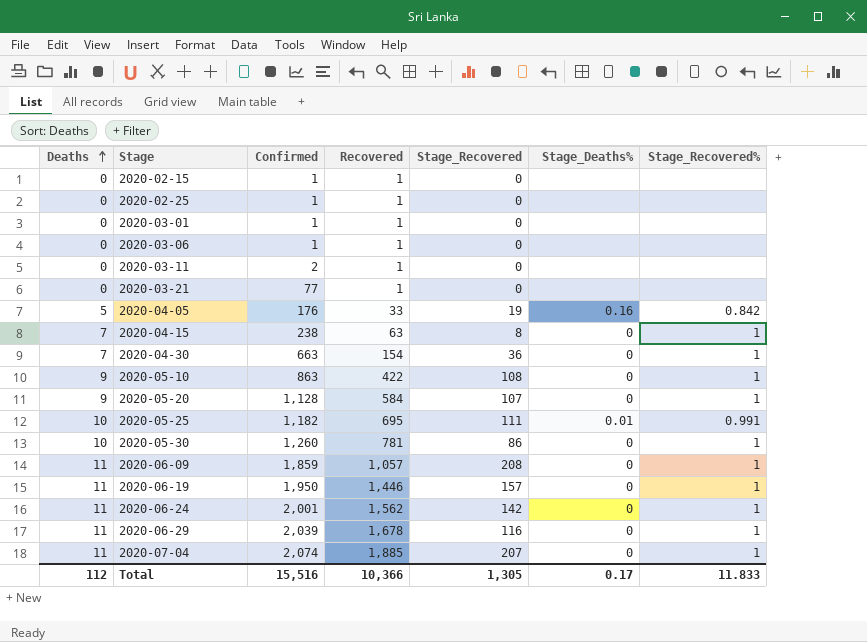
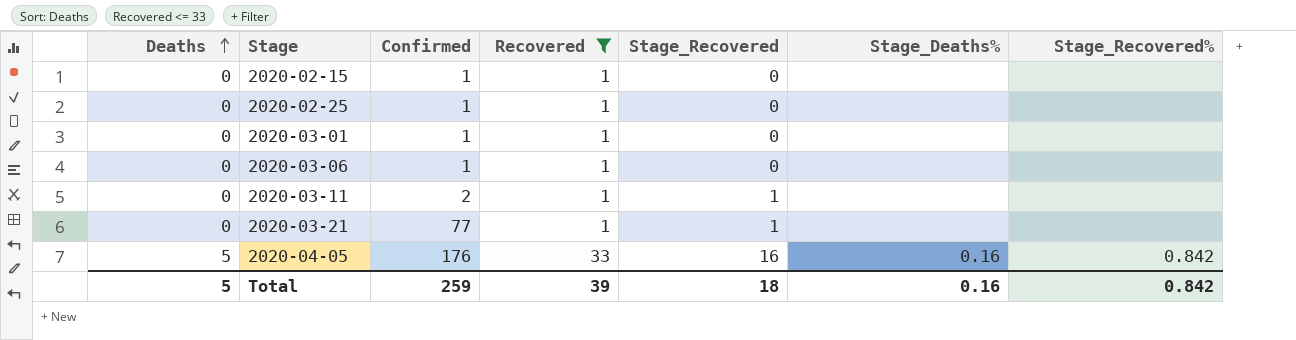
filter: none -> Recovered <= 33
2020-03-11 | Stage_Recovered: 0 -> 1
2020-03-21 | Stage_Recovered: 0 -> 1
2020-04-05 | Stage_Recovered: 19 -> 16
Total | Deaths: 112 -> 5
Total | Confirmed: 15,516 -> 259
Total | Recovered: 10,366 -> 39
Total | Stage_Recovered: 1,305 -> 18
Total | Stage_Deaths%: 0.17 -> 0.16
Total | Stage_Recovered%: 11.833 -> 0.842

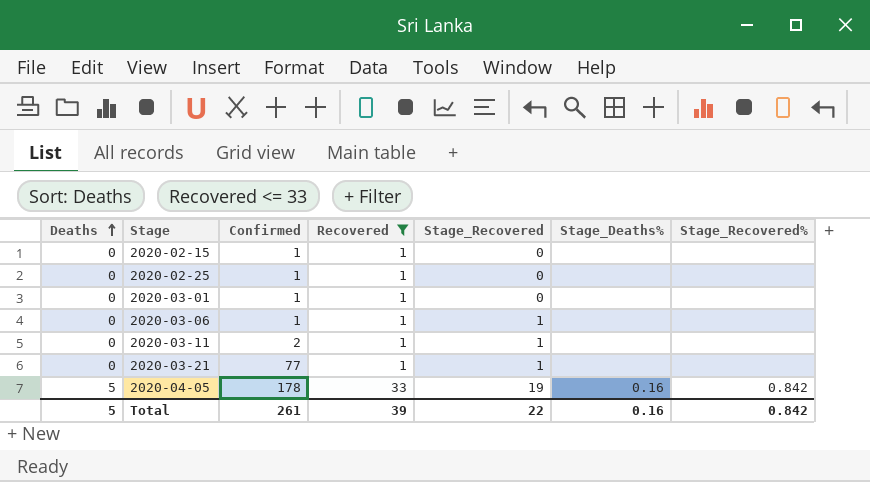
2020-03-06 | Stage_Recovered: 0 -> 1
2020-04-05 | Confirmed: 176 -> 178
2020-04-05 | Stage_Recovered: 16 -> 19
Total | Confirmed: 259 -> 261
Total | Stage_Recovered: 18 -> 22

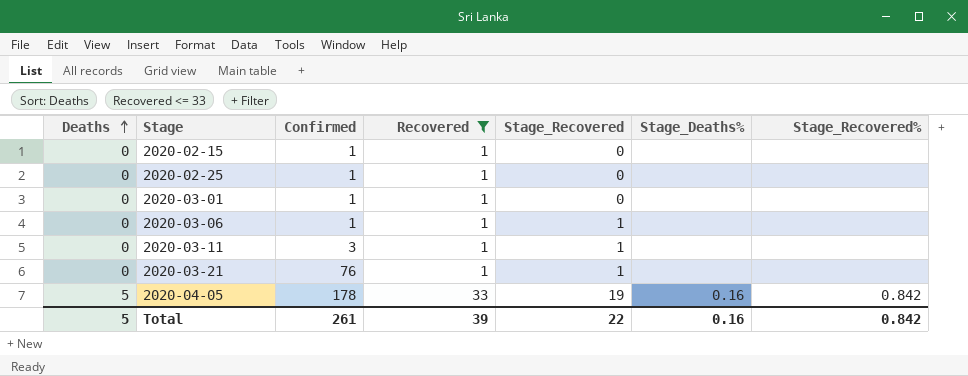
2020-03-11 | Confirmed: 2 -> 3
2020-03-21 | Confirmed: 77 -> 76

